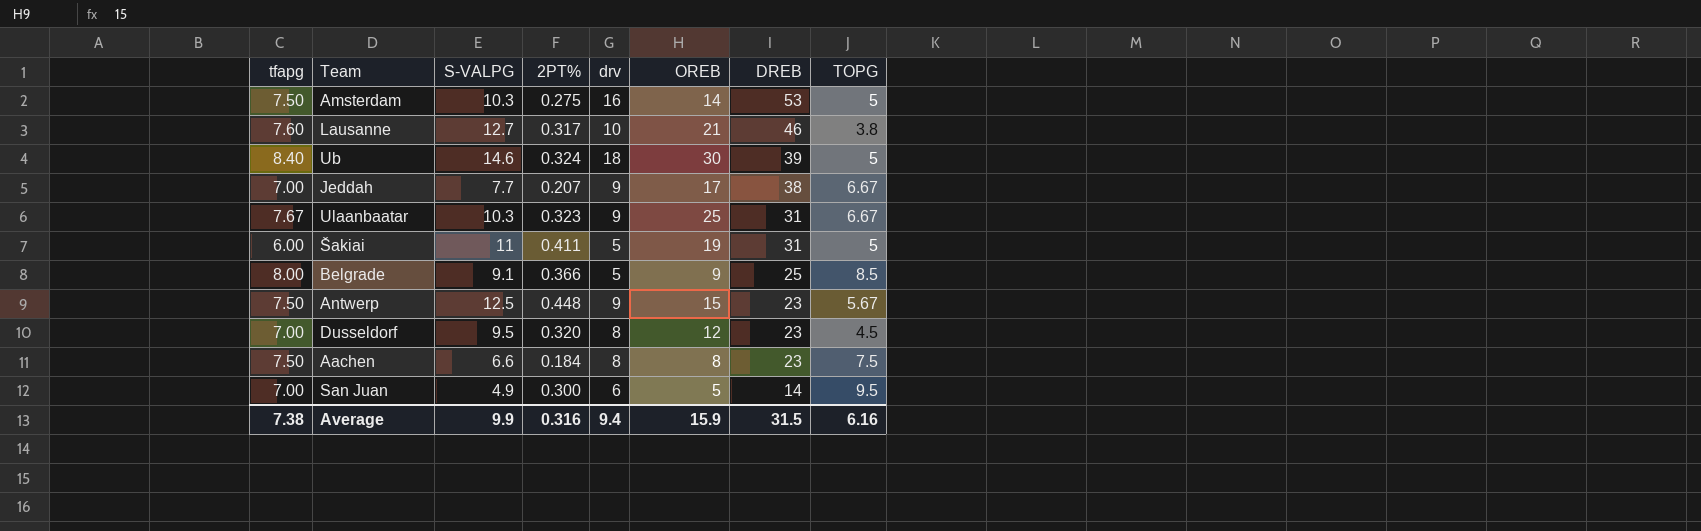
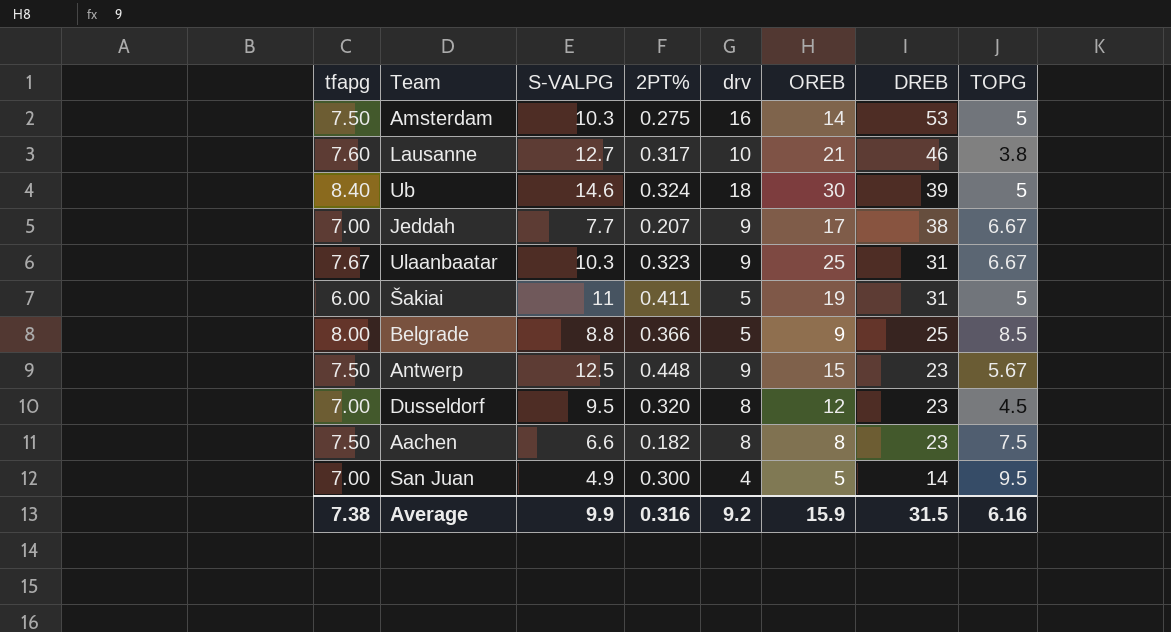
Belgrade | S-VALPG: 9.1 -> 8.8
Aachen | 2PT%: 0.184 -> 0.182
San Juan | drv: 6 -> 4
Average | drv: 9.4 -> 9.2

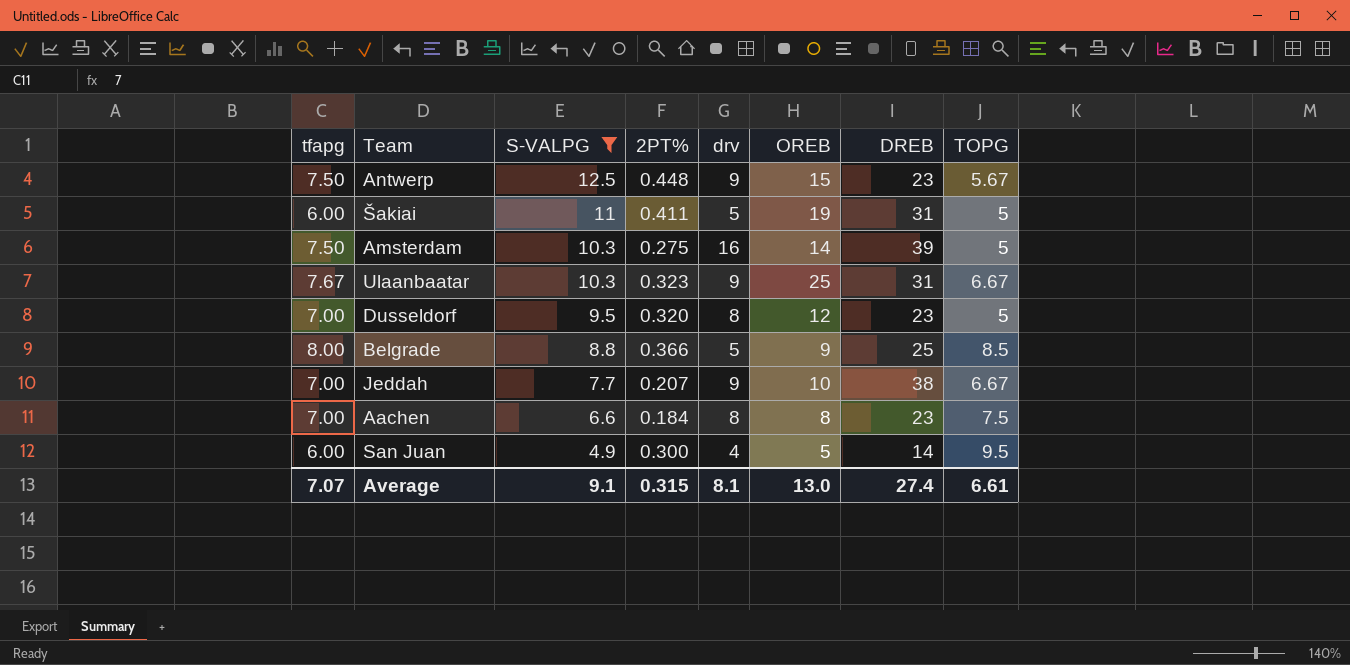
filter: none -> S-VALPG <= 12.5
row order: DREB descending -> S-VALPG descending
Amsterdam | DREB: 53 -> 39
Dusseldorf | TOPG: 4.5 -> 5
Jeddah | OREB: 17 -> 10
Aachen | tfapg: 7.50 -> 7.00
Aachen | 2PT%: 0.182 -> 0.184
San Juan | tfapg: 7.00 -> 6.00
Average | tfapg: 7.38 -> 7.07
Average | S-VALPG: 9.9 -> 9.1
Average | 2PT%: 0.316 -> 0.315
Average | drv: 9.2 -> 8.1
Average | OREB: 15.9 -> 13.0
Average | DREB: 31.5 -> 27.4
Average | TOPG: 6.16 -> 6.61

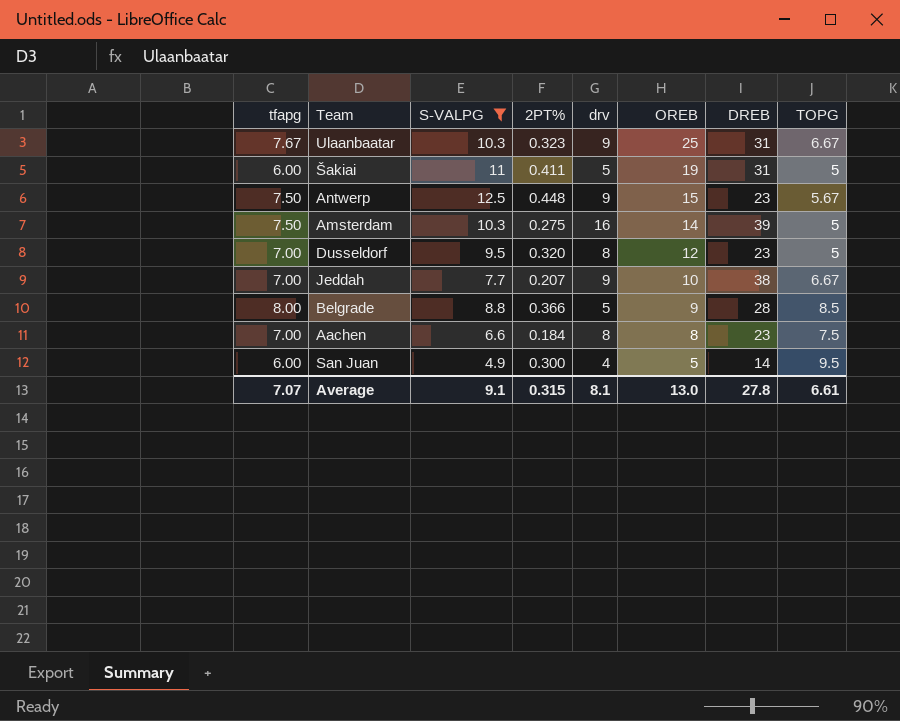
row order: S-VALPG descending -> OREB descending
Belgrade | DREB: 25 -> 28
Average | DREB: 27.4 -> 27.8

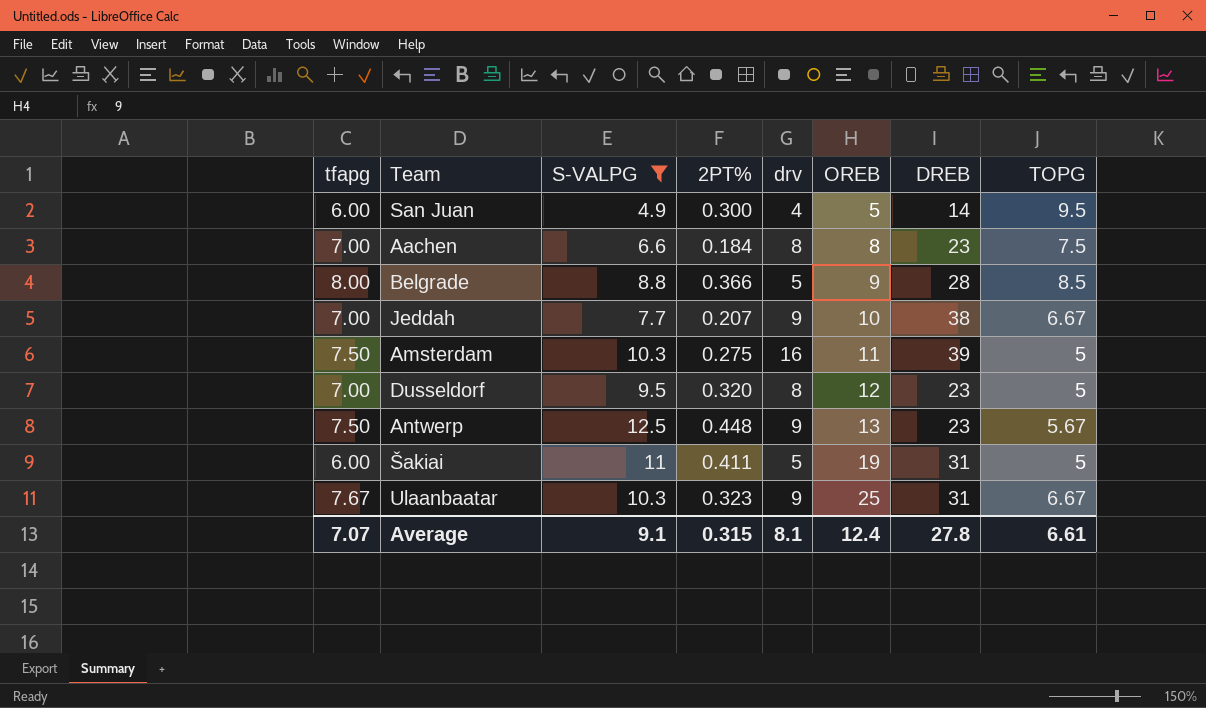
row order: OREB descending -> OREB ascending
Amsterdam | OREB: 14 -> 11
Antwerp | OREB: 15 -> 13
Average | OREB: 13.0 -> 12.4

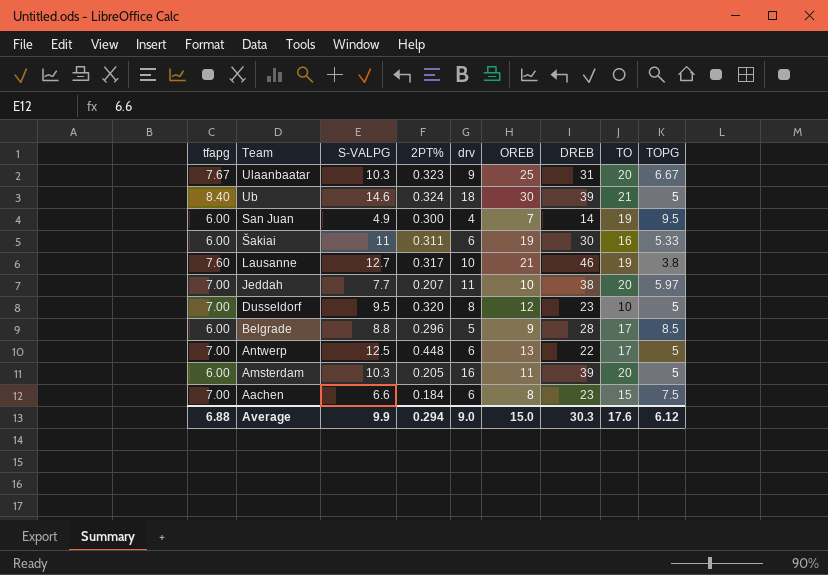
filter: S-VALPG <= 12.5 -> none
row order: OREB ascending -> Team descending
column TO | position: none -> 8
San Juan | OREB: 5 -> 7
Šakiai | 2PT%: 0.411 -> 0.311
Šakiai | drv: 5 -> 6
Šakiai | DREB: 31 -> 30
Šakiai | TOPG: 5 -> 5.33
Jeddah | drv: 9 -> 11
Jeddah | TOPG: 6.67 -> 5.97
Belgrade | tfapg: 8.00 -> 6.00
Belgrade | 2PT%: 0.366 -> 0.296
Antwerp | tfapg: 7.50 -> 7.00
Antwerp | drv: 9 -> 6
Antwerp | DREB: 23 -> 22
Antwerp | TOPG: 5.67 -> 5
Amsterdam | tfapg: 7.50 -> 6.00
Amsterdam | 2PT%: 0.275 -> 0.205
Aachen | drv: 8 -> 6
Average | tfapg: 7.07 -> 6.88
Average | S-VALPG: 9.1 -> 9.9
Average | 2PT%: 0.315 -> 0.294
Average | drv: 8.1 -> 9.0
Average | OREB: 12.4 -> 15.0
Average | DREB: 27.8 -> 30.3
Average | TOPG: 6.61 -> 6.12

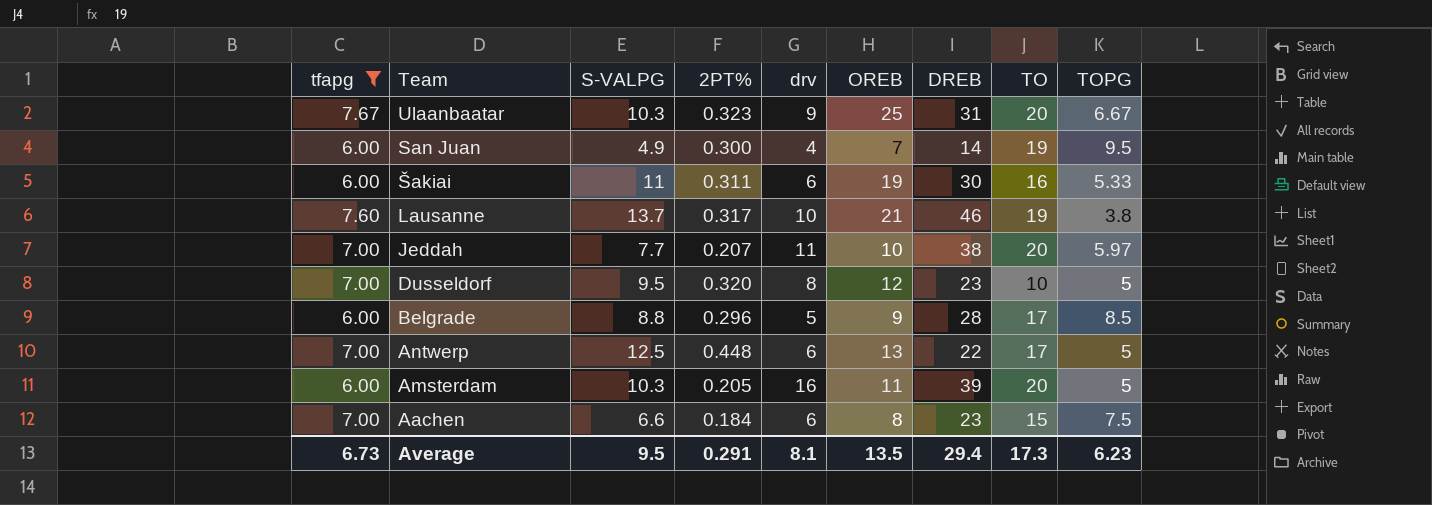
filter: none -> tfapg != 8.40
Lausanne | S-VALPG: 12.7 -> 13.7
Average | tfapg: 6.88 -> 6.73
Average | S-VALPG: 9.9 -> 9.5
Average | 2PT%: 0.294 -> 0.291
Average | drv: 9.0 -> 8.1
Average | OREB: 15.0 -> 13.5
Average | DREB: 30.3 -> 29.4
Average | TO: 17.6 -> 17.3
Average | TOPG: 6.12 -> 6.23

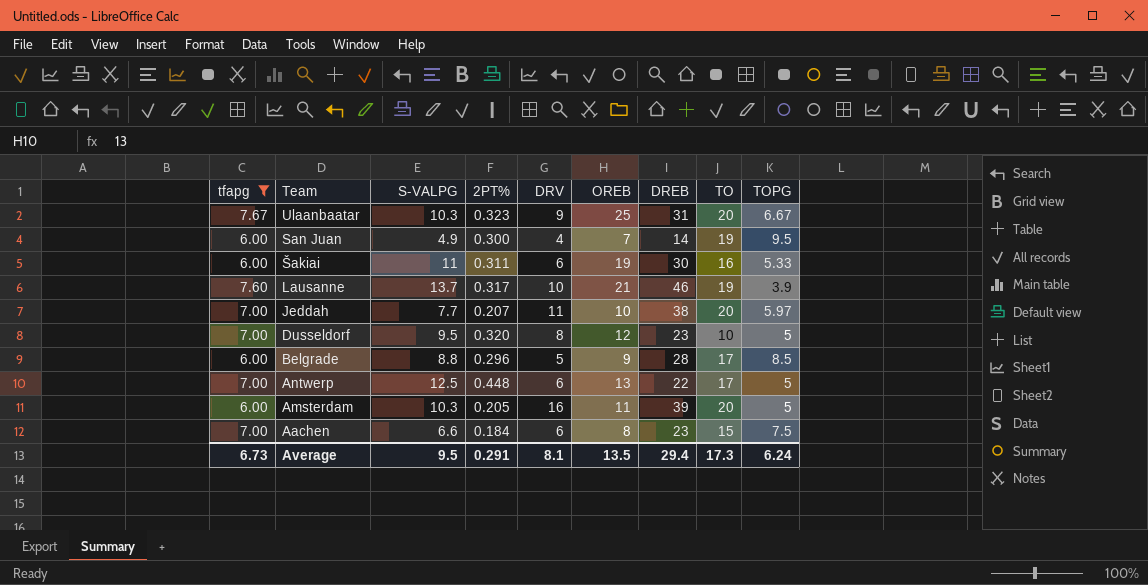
column name: drv -> DRV
Lausanne | TOPG: 3.8 -> 3.9
Average | TOPG: 6.23 -> 6.24

